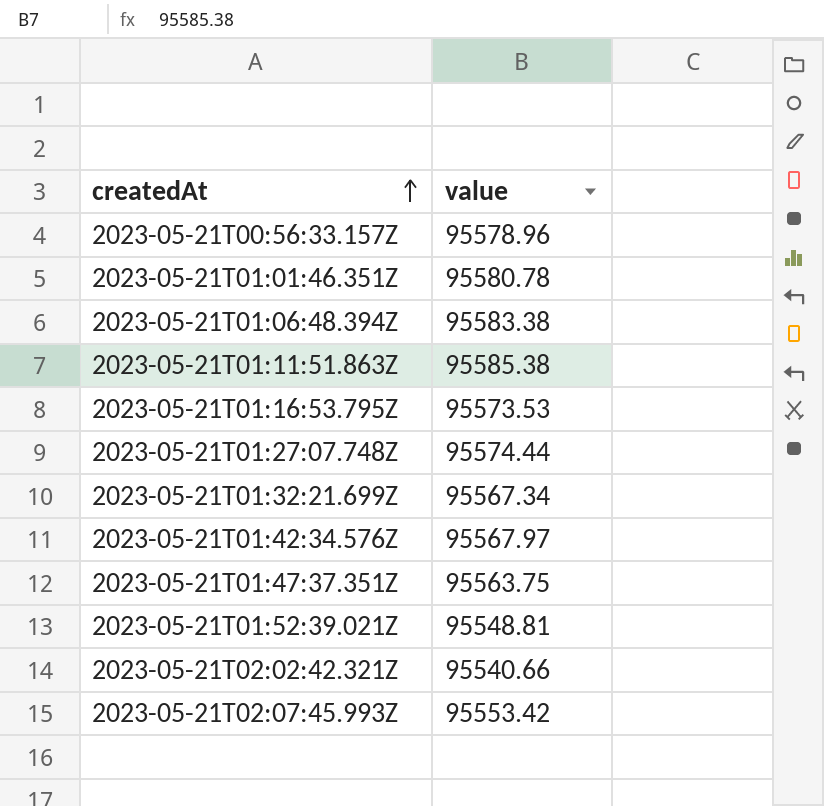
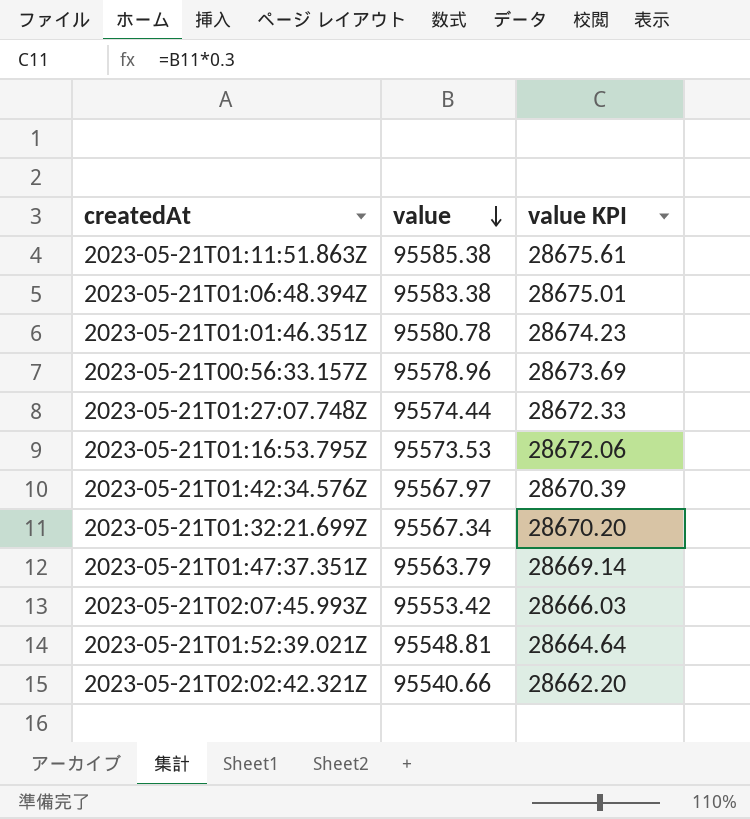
row order: createdAt ascending -> value descending
column value KPI | formula: none -> [value] * 0.3
2023-05-21T01:47:37.351Z | value: 95563.75 -> 95563.79

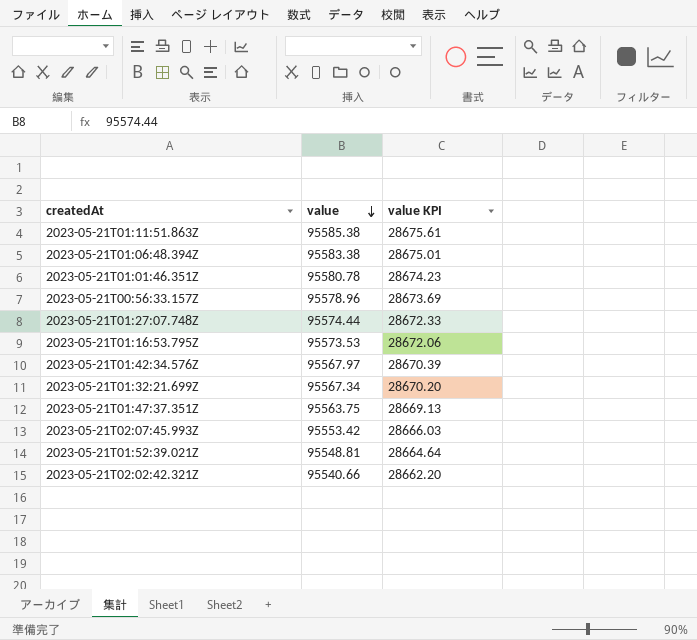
2023-05-21T01:47:37.351Z | value: 95563.79 -> 95563.75
2023-05-21T01:47:37.351Z | value KPI: 28669.14 -> 28669.13

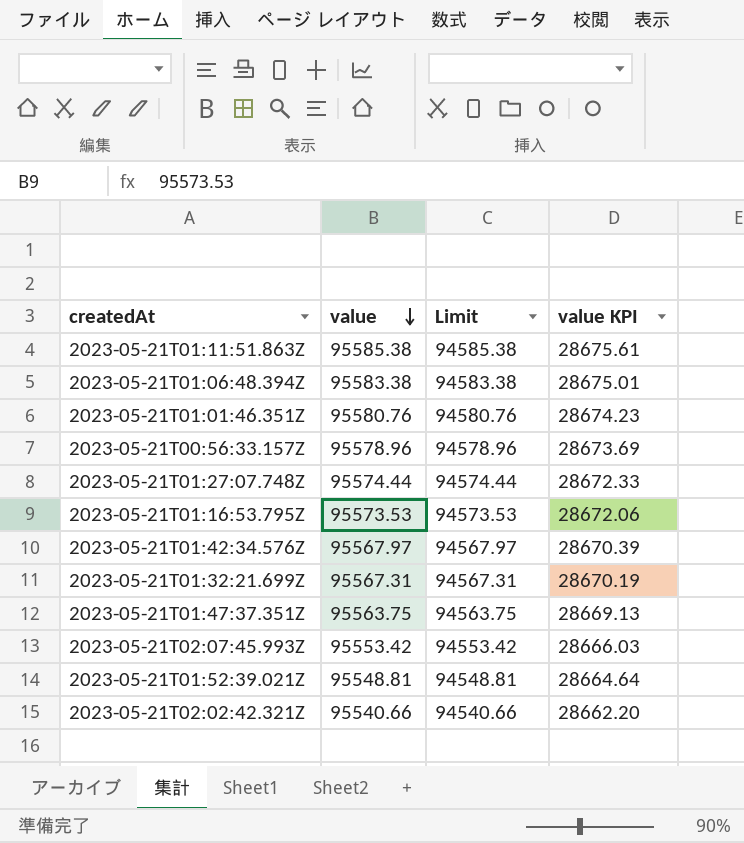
column Limit | formula: none -> [value] - 1000
2023-05-21T01:01:46.351Z | value: 95580.78 -> 95580.76
2023-05-21T01:32:21.699Z | value: 95567.34 -> 95567.31
2023-05-21T01:32:21.699Z | value KPI: 28670.20 -> 28670.19

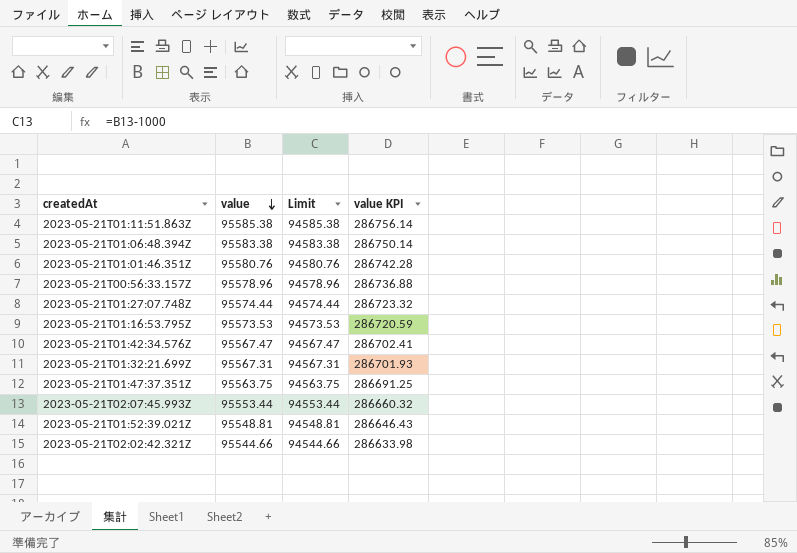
column value KPI | formula: [value] * 0.3 -> [value] * 3
2023-05-21T01:42:34.576Z | value: 95567.97 -> 95567.47
2023-05-21T01:42:34.576Z | Limit: 94567.97 -> 94567.47
2023-05-21T02:07:45.993Z | value: 95553.42 -> 95553.44
2023-05-21T02:07:45.993Z | Limit: 94553.42 -> 94553.44
2023-05-21T02:02:42.321Z | value: 95540.66 -> 95544.66
2023-05-21T02:02:42.321Z | Limit: 94540.66 -> 94544.66

